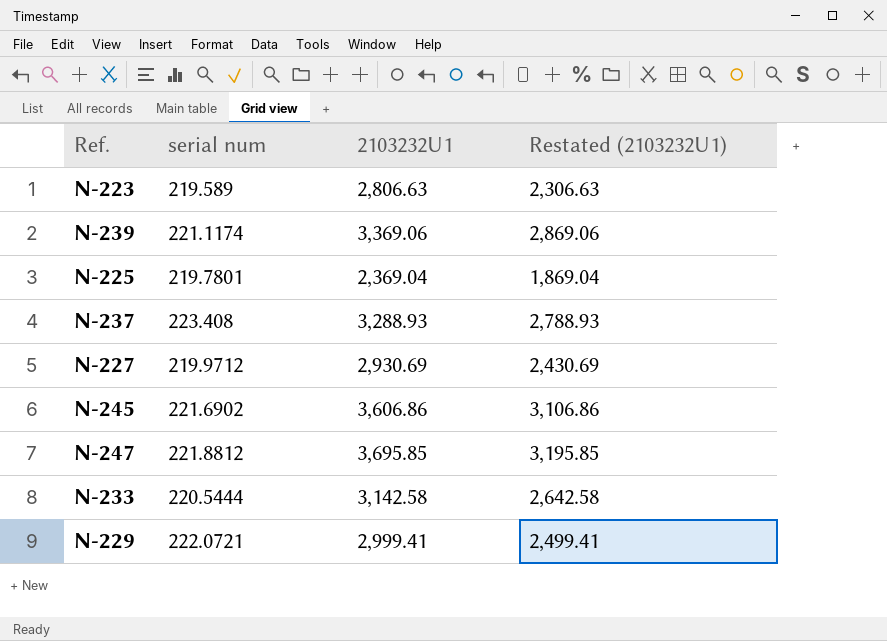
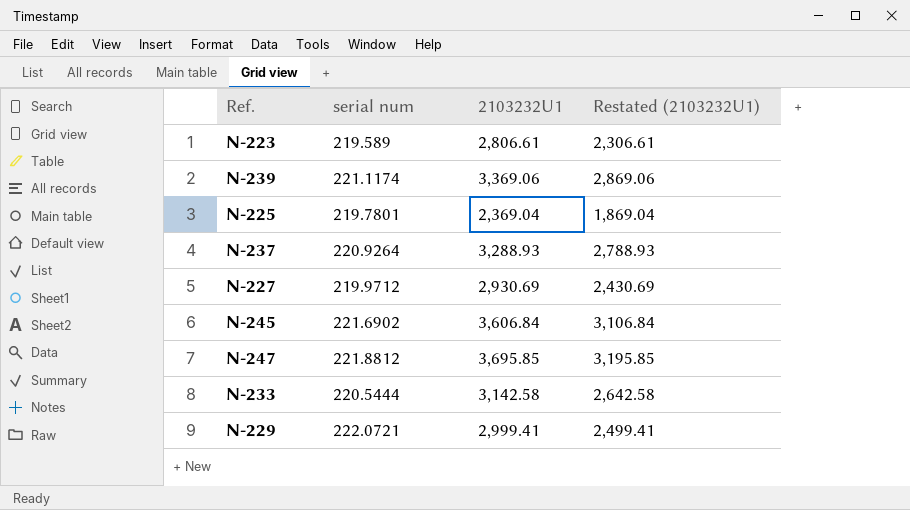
N-223 | 2103232U1: 2,806.63 -> 2,806.61
N-223 | Restated (2103232U1): 2,306.63 -> 2,306.61
N-237 | serial num: 223.408 -> 220.9264
N-245 | 2103232U1: 3,606.86 -> 3,606.84
N-245 | Restated (2103232U1): 3,106.86 -> 3,106.84

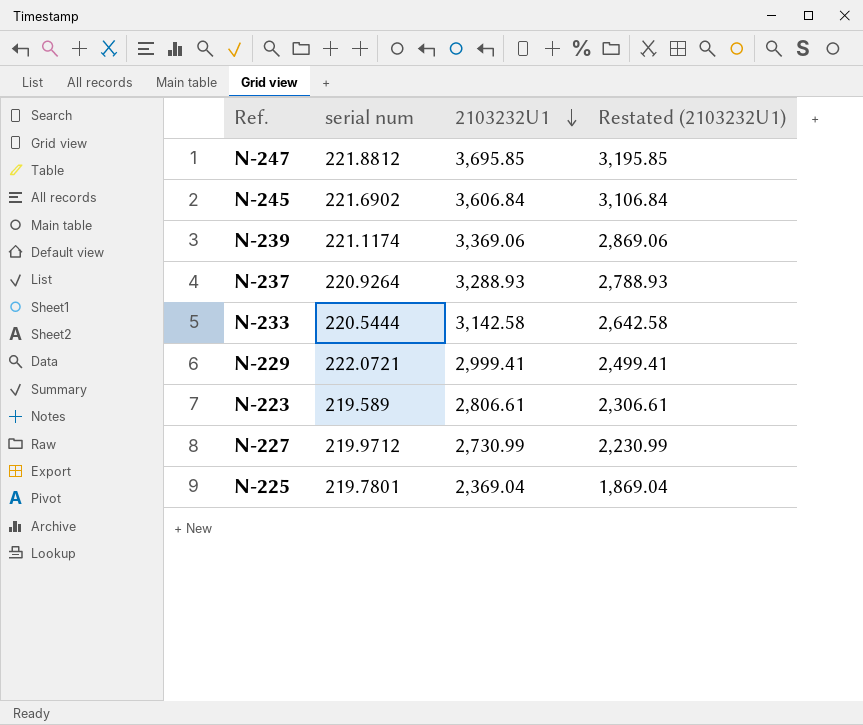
row order: none -> 2103232U1 descending
N-227 | 2103232U1: 2,930.69 -> 2,730.99
N-227 | Restated (2103232U1): 2,430.69 -> 2,230.99

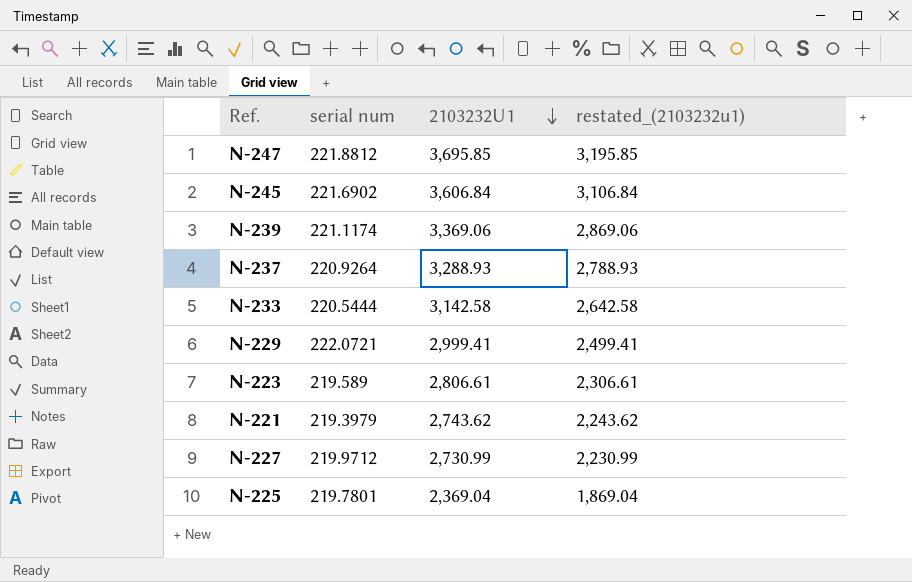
column name: Restated (2103232U1) -> restated_(2103232u1)
row N-221: none -> 219.3979 | 2,743.62 | 2,243.62

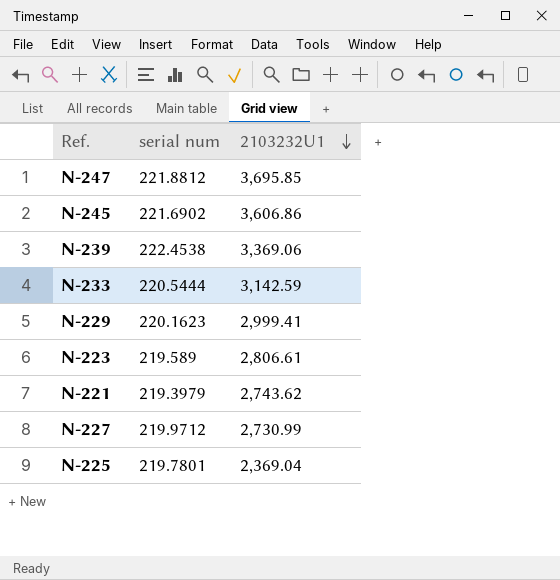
column restated_(2103232u1) | formula: [2103232U1] - 500 -> none
row N-237: 220.9264 | 3,288.93 | 2,788.93 -> none
N-245 | 2103232U1: 3,606.84 -> 3,606.86
N-239 | serial num: 221.1174 -> 222.4538
N-233 | 2103232U1: 3,142.58 -> 3,142.59
N-229 | serial num: 222.0721 -> 220.1623

